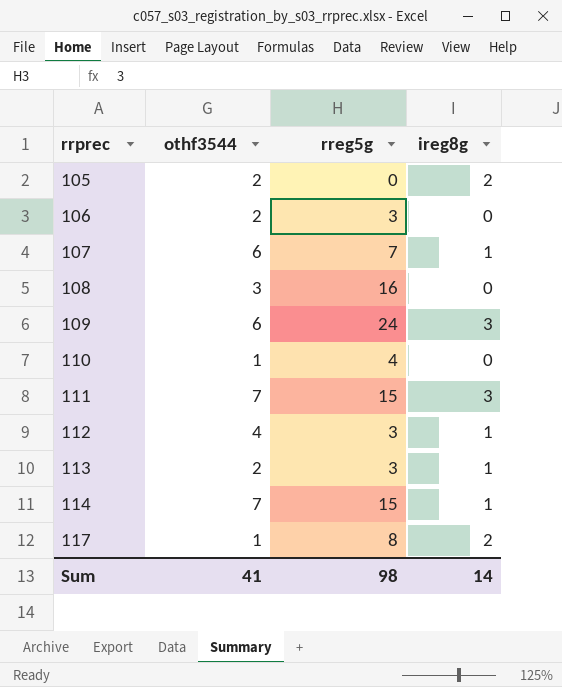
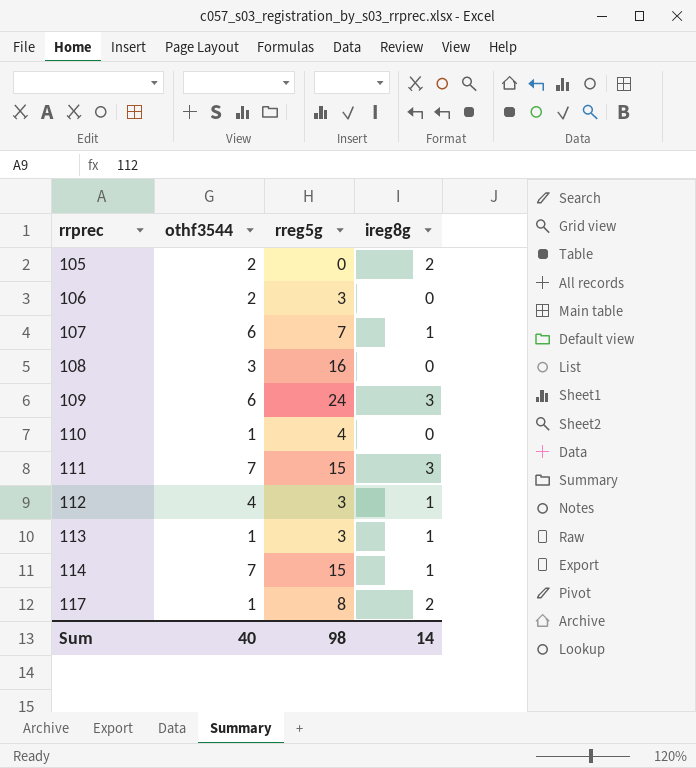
113 | othf3544: 2 -> 1
Sum | othf3544: 41 -> 40

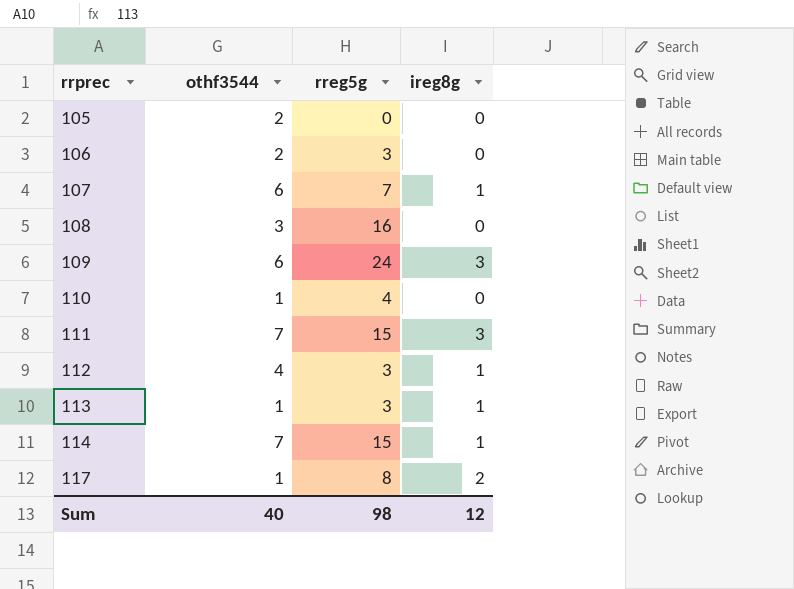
105 | ireg8g: 2 -> 0
Sum | ireg8g: 14 -> 12

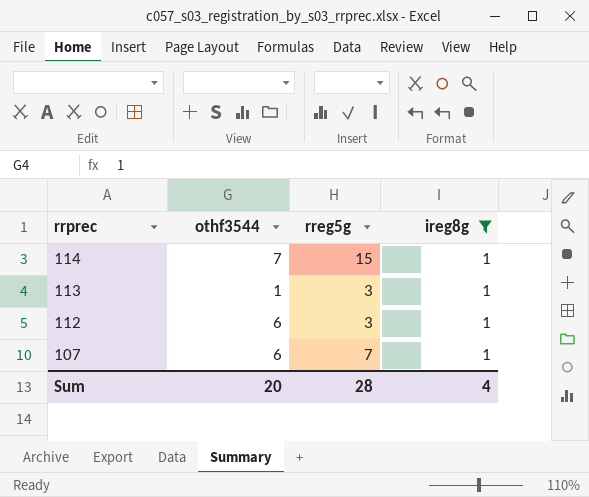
filter: none -> ireg8g = 1
row order: rrprec ascending -> rrprec descending
112 | othf3544: 4 -> 6
Sum | othf3544: 40 -> 20
Sum | rreg5g: 98 -> 28
Sum | ireg8g: 12 -> 4

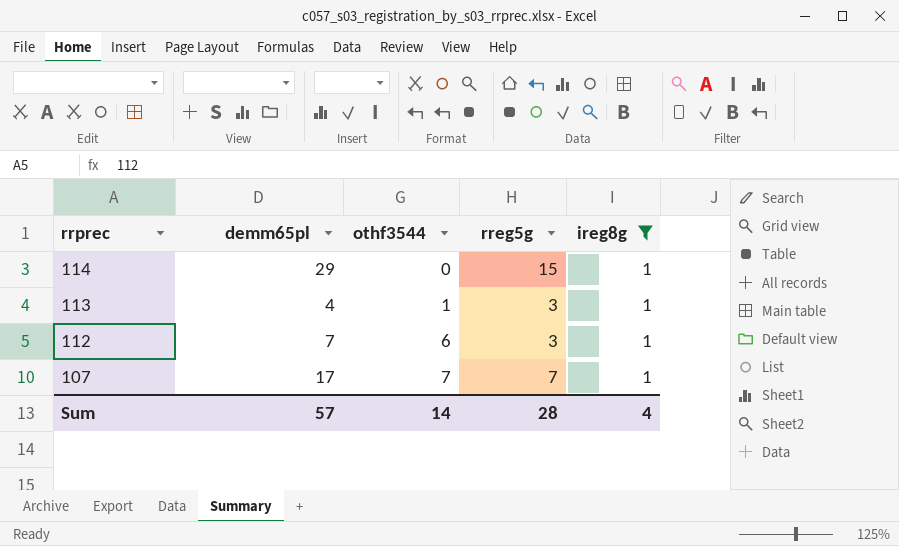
column demm65pl | position: none -> 2
114 | othf3544: 7 -> 0
107 | othf3544: 6 -> 7
Sum | othf3544: 20 -> 14

